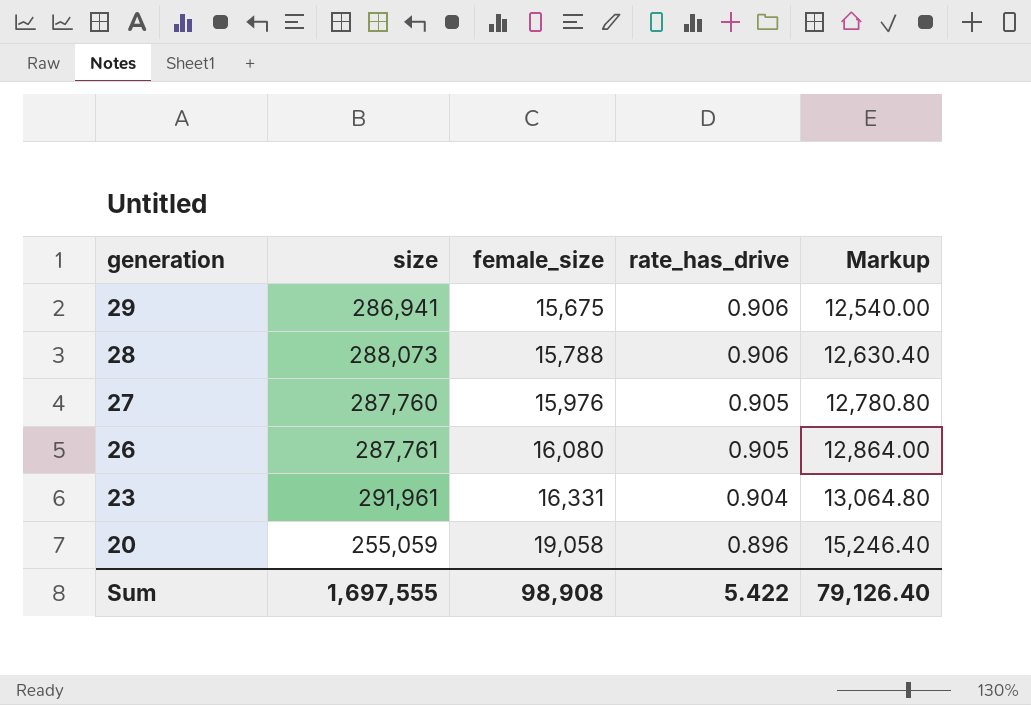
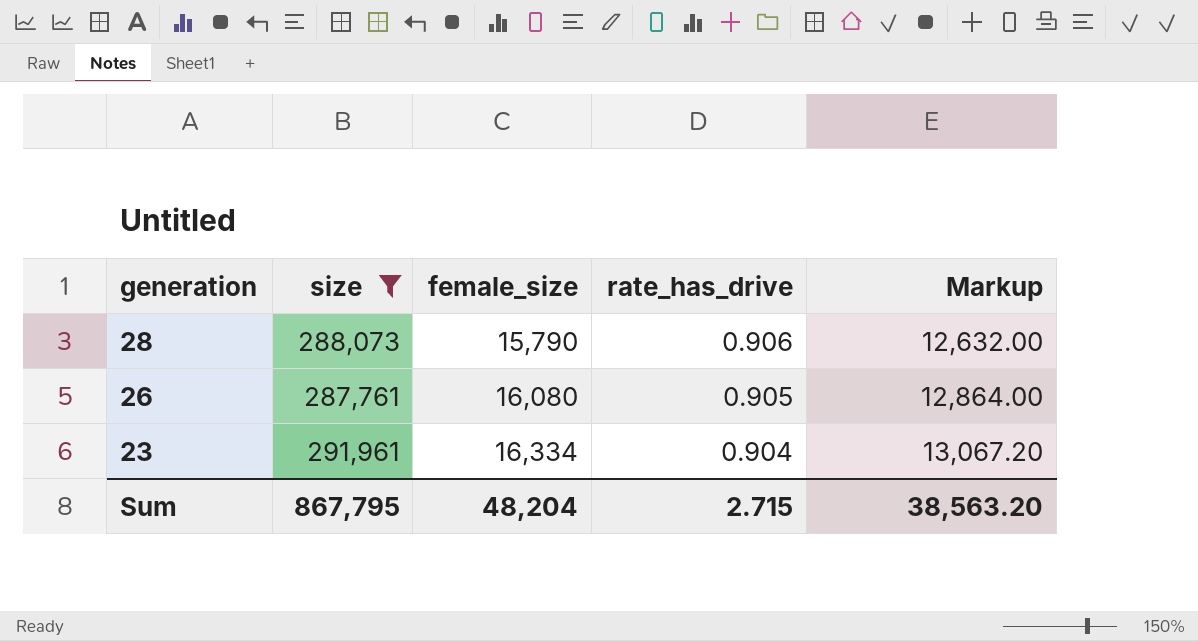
filter: none -> size >= 287,761
28 | female_size: 15,788 -> 15,790
28 | Markup: 12,630.40 -> 12,632.00
23 | female_size: 16,331 -> 16,334
23 | Markup: 13,064.80 -> 13,067.20
Sum | size: 1,697,555 -> 867,795
Sum | female_size: 98,908 -> 48,204
Sum | rate_has_drive: 5.422 -> 2.715
Sum | Markup: 79,126.40 -> 38,563.20

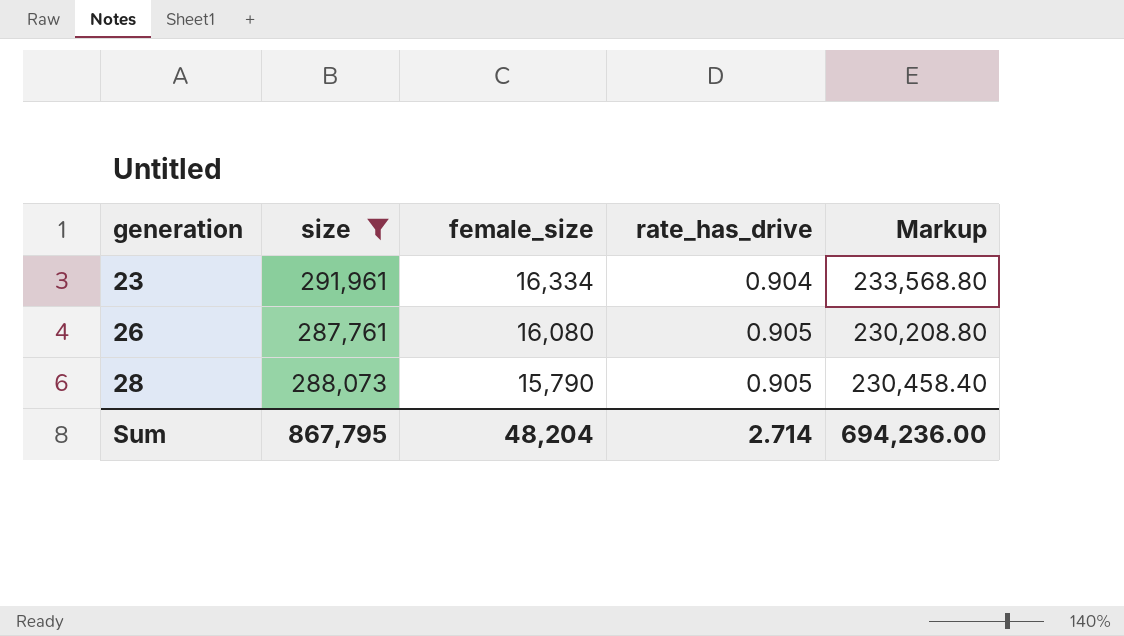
row order: generation descending -> generation ascending
column Markup | formula: [female_size] * 0.8 -> [size] * 0.8
28 | rate_has_drive: 0.906 -> 0.905
Sum | rate_has_drive: 2.715 -> 2.714
Sum | Markup: 38,563.20 -> 694,236.00

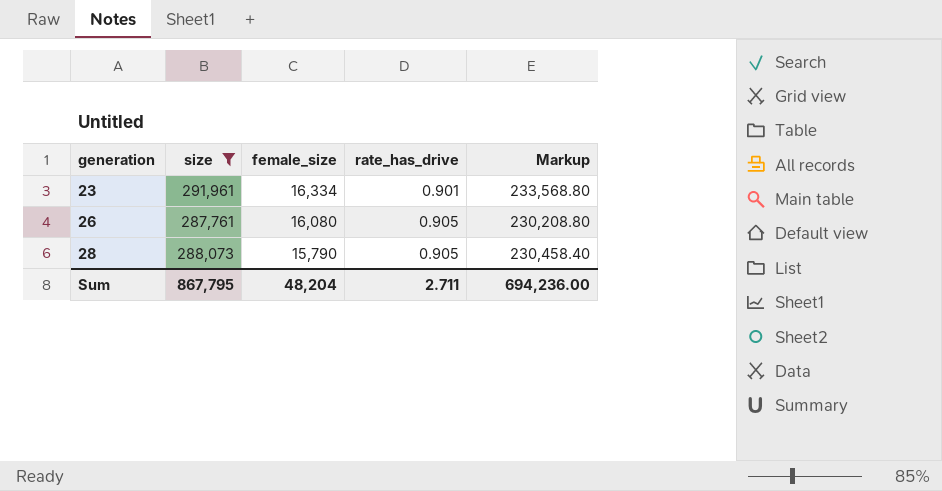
23 | rate_has_drive: 0.904 -> 0.901
Sum | rate_has_drive: 2.714 -> 2.711

